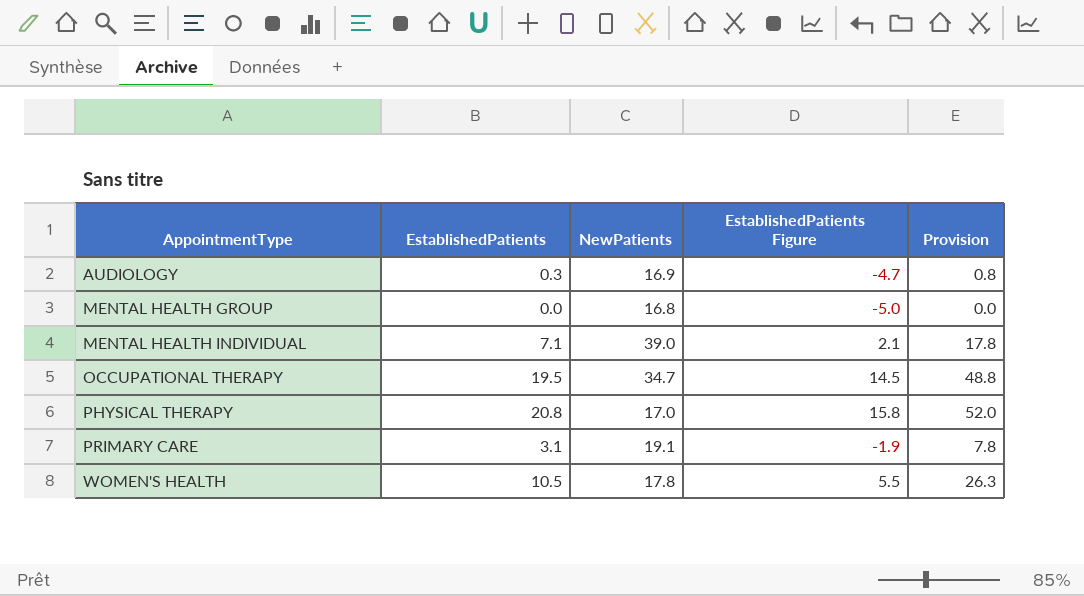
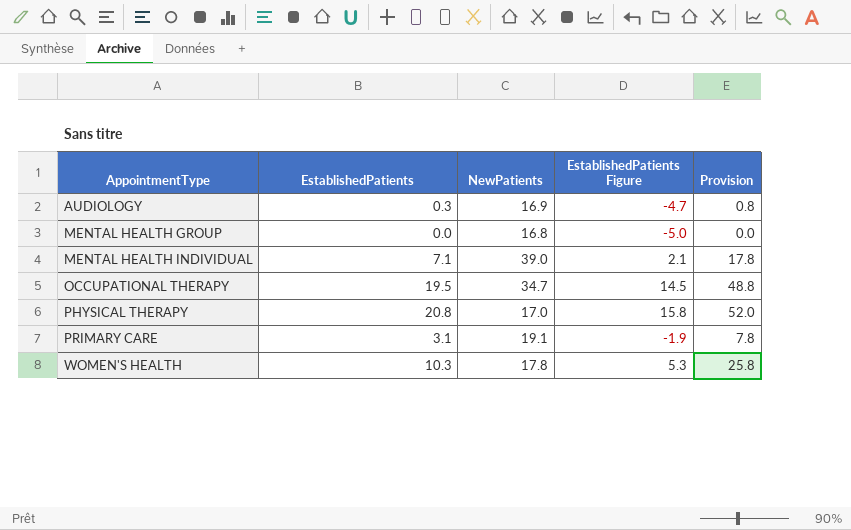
WOMEN'S HEALTH | EstablishedPatients: 10.5 -> 10.3
WOMEN'S HEALTH | EstablishedPatients Figure: 5.5 -> 5.3
WOMEN'S HEALTH | Provision: 26.3 -> 25.8

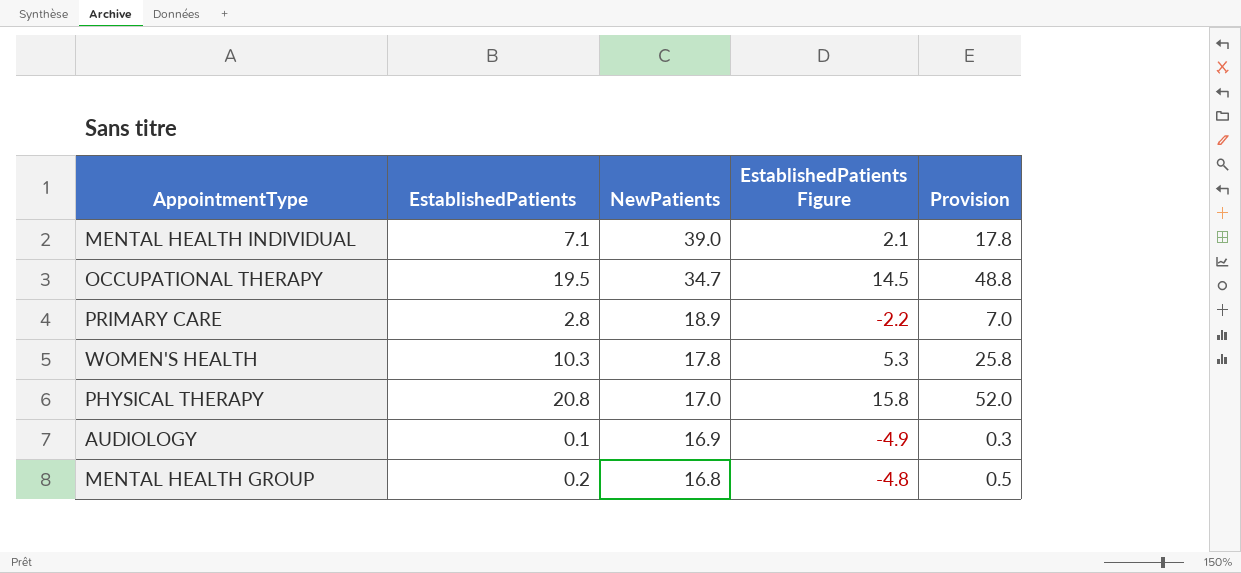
row order: AppointmentType ascending -> NewPatients descending
PRIMARY CARE | EstablishedPatients: 3.1 -> 2.8
PRIMARY CARE | NewPatients: 19.1 -> 18.9
PRIMARY CARE | EstablishedPatients Figure: -1.9 -> -2.2
PRIMARY CARE | Provision: 7.8 -> 7.0
AUDIOLOGY | EstablishedPatients: 0.3 -> 0.1
AUDIOLOGY | EstablishedPatients Figure: -4.7 -> -4.9
AUDIOLOGY | Provision: 0.8 -> 0.3
MENTAL HEALTH GROUP | EstablishedPatients: 0.0 -> 0.2
MENTAL HEALTH GROUP | EstablishedPatients Figure: -5.0 -> -4.8
MENTAL HEALTH GROUP | Provision: 0.0 -> 0.5

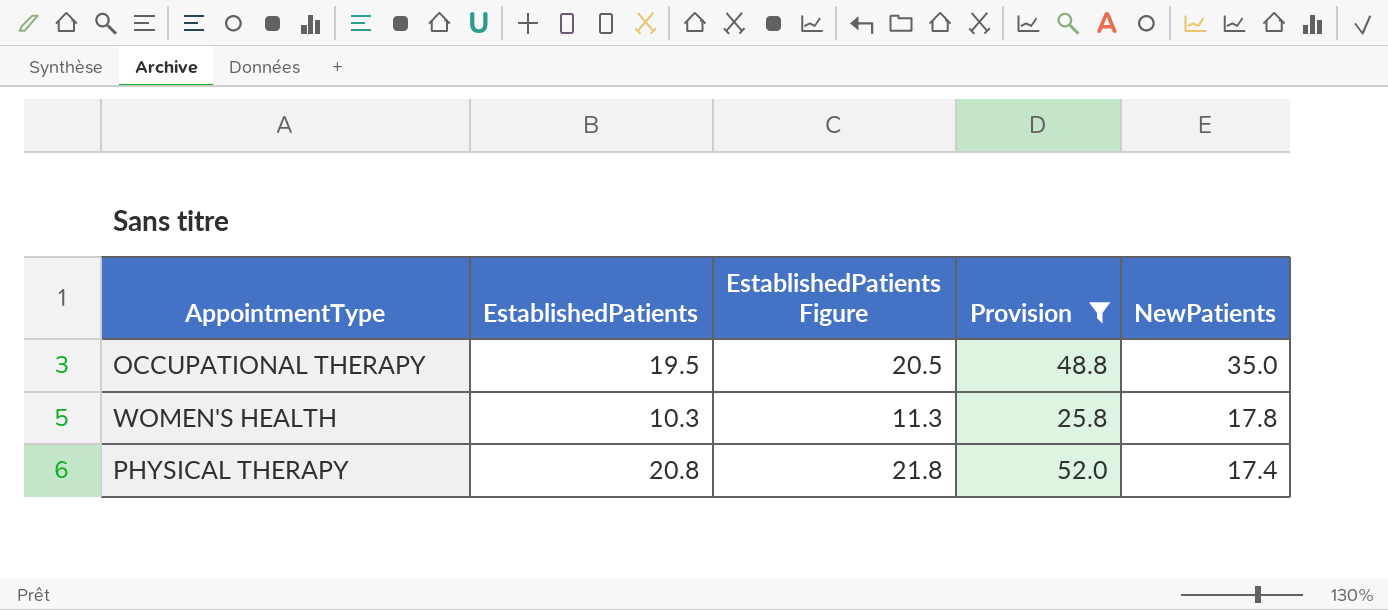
filter: none -> Provision >= 25.8
column EstablishedPatients Figure | formula: [EstablishedPatients] - 5 -> [EstablishedPatients] + 1
column NewPatients | position: 3 -> 5
OCCUPATIONAL THERAPY | NewPatients: 34.7 -> 35.0
PHYSICAL THERAPY | NewPatients: 17.0 -> 17.4

